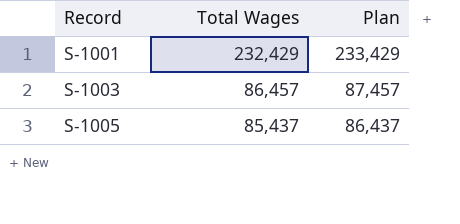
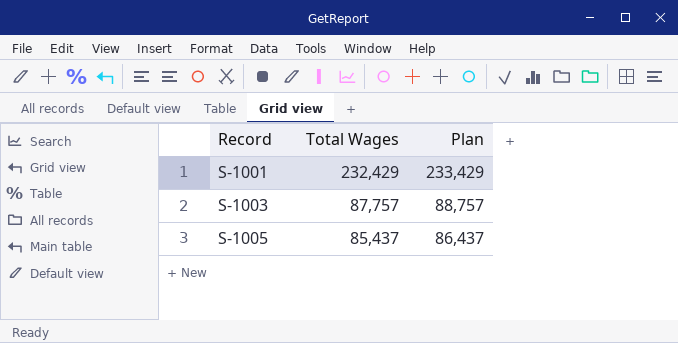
S-1003 | Total Wages: 86,457 -> 87,757
S-1003 | Plan: 87,457 -> 88,757

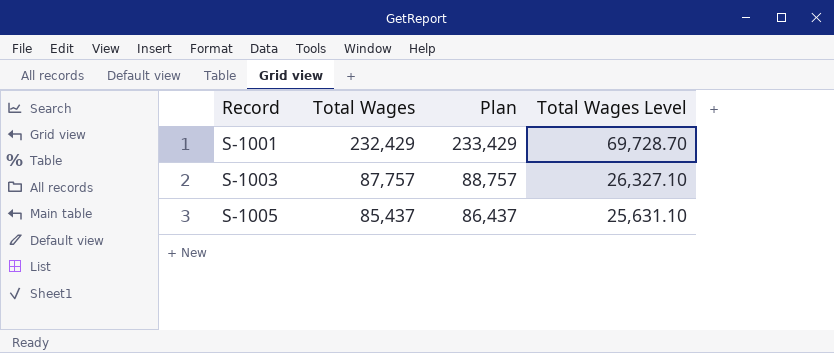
column Total Wages Level | formula: none -> [Total Wages] * 0.3

